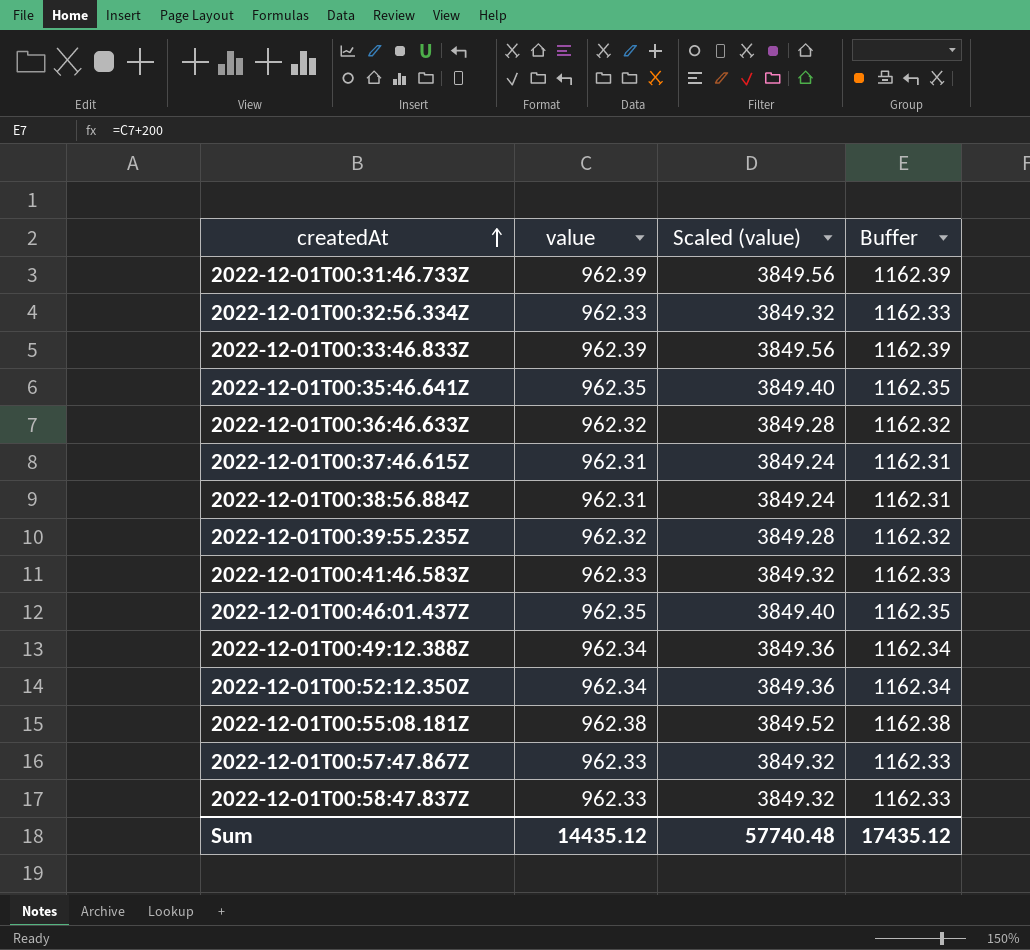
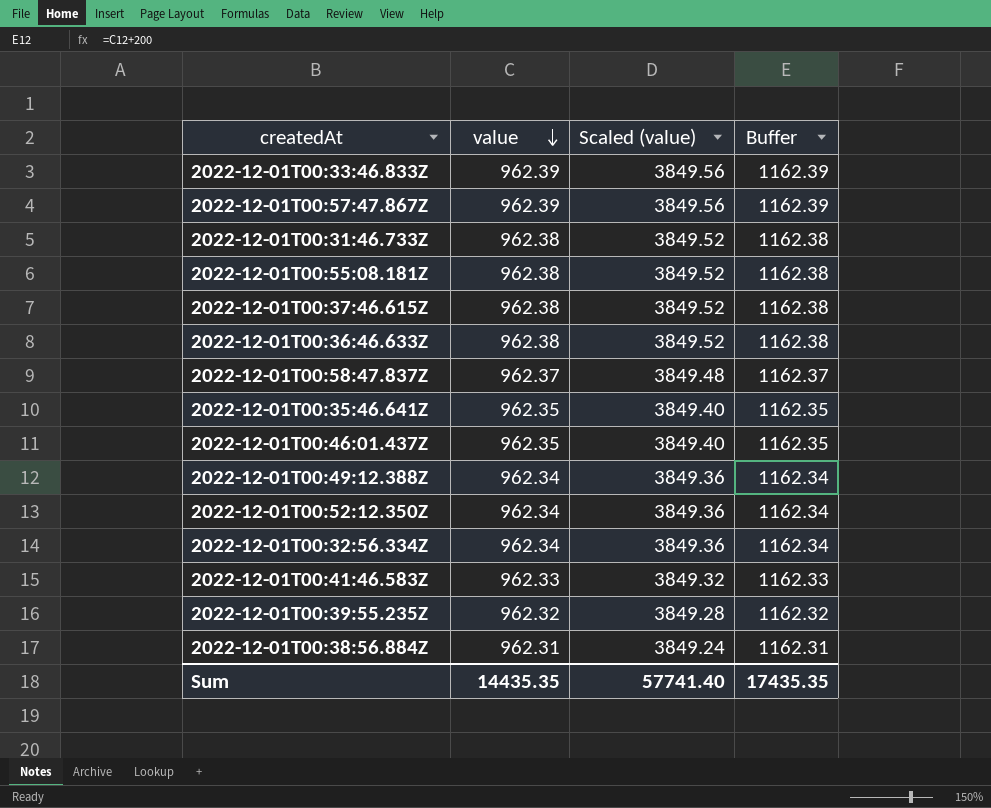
row order: createdAt ascending -> value descending
2022-12-01T00:57:47.867Z | value: 962.33 -> 962.39
2022-12-01T00:57:47.867Z | Scaled (value): 3849.32 -> 3849.56
2022-12-01T00:57:47.867Z | Buffer: 1162.33 -> 1162.39
2022-12-01T00:31:46.733Z | value: 962.39 -> 962.38
2022-12-01T00:31:46.733Z | Scaled (value): 3849.56 -> 3849.52
2022-12-01T00:31:46.733Z | Buffer: 1162.39 -> 1162.38
2022-12-01T00:37:46.615Z | value: 962.31 -> 962.38
2022-12-01T00:37:46.615Z | Scaled (value): 3849.24 -> 3849.52
2022-12-01T00:37:46.615Z | Buffer: 1162.31 -> 1162.38
2022-12-01T00:36:46.633Z | value: 962.32 -> 962.38
2022-12-01T00:36:46.633Z | Scaled (value): 3849.28 -> 3849.52
2022-12-01T00:36:46.633Z | Buffer: 1162.32 -> 1162.38
2022-12-01T00:58:47.837Z | value: 962.33 -> 962.37
2022-12-01T00:58:47.837Z | Scaled (value): 3849.32 -> 3849.48
2022-12-01T00:58:47.837Z | Buffer: 1162.33 -> 1162.37
2022-12-01T00:32:56.334Z | value: 962.33 -> 962.34
2022-12-01T00:32:56.334Z | Scaled (value): 3849.32 -> 3849.36
2022-12-01T00:32:56.334Z | Buffer: 1162.33 -> 1162.34
Sum | value: 14435.12 -> 14435.35
Sum | Scaled (value): 57740.48 -> 57741.40
Sum | Buffer: 17435.12 -> 17435.35

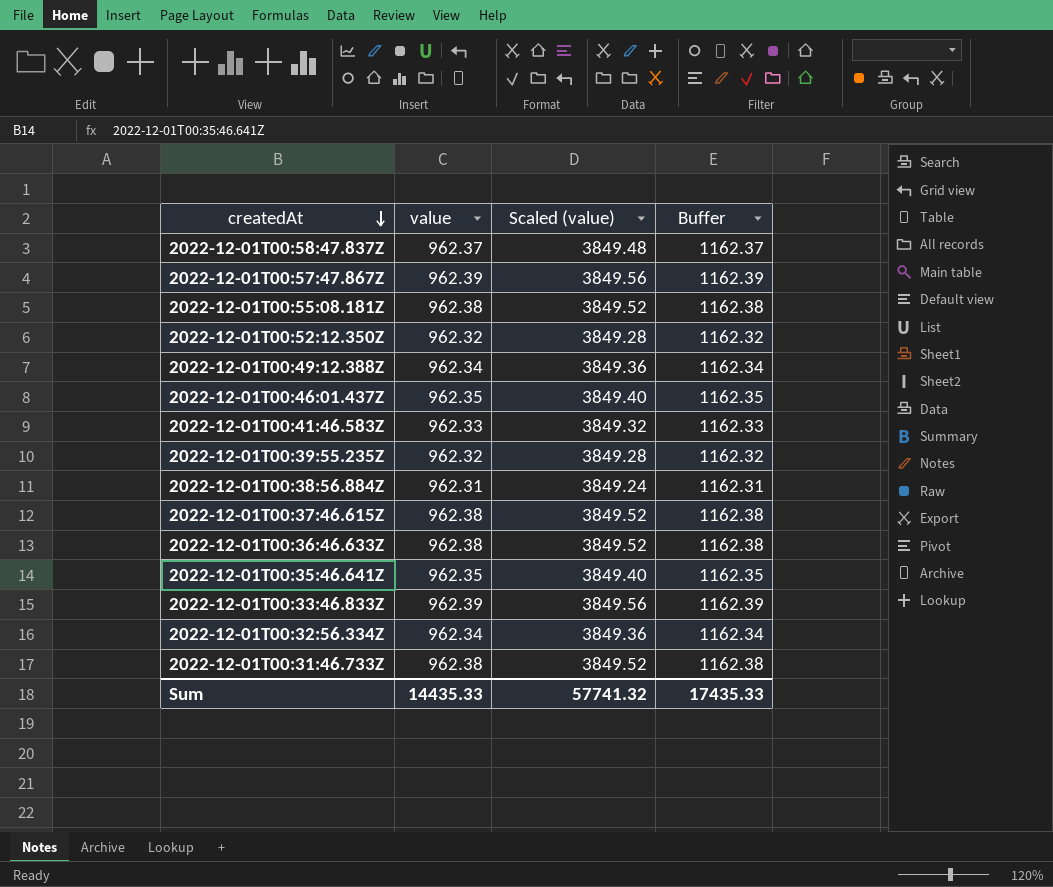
row order: value descending -> createdAt descending
2022-12-01T00:52:12.350Z | value: 962.34 -> 962.32
2022-12-01T00:52:12.350Z | Scaled (value): 3849.36 -> 3849.28
2022-12-01T00:52:12.350Z | Buffer: 1162.34 -> 1162.32
Sum | value: 14435.35 -> 14435.33
Sum | Scaled (value): 57741.40 -> 57741.32
Sum | Buffer: 17435.35 -> 17435.33

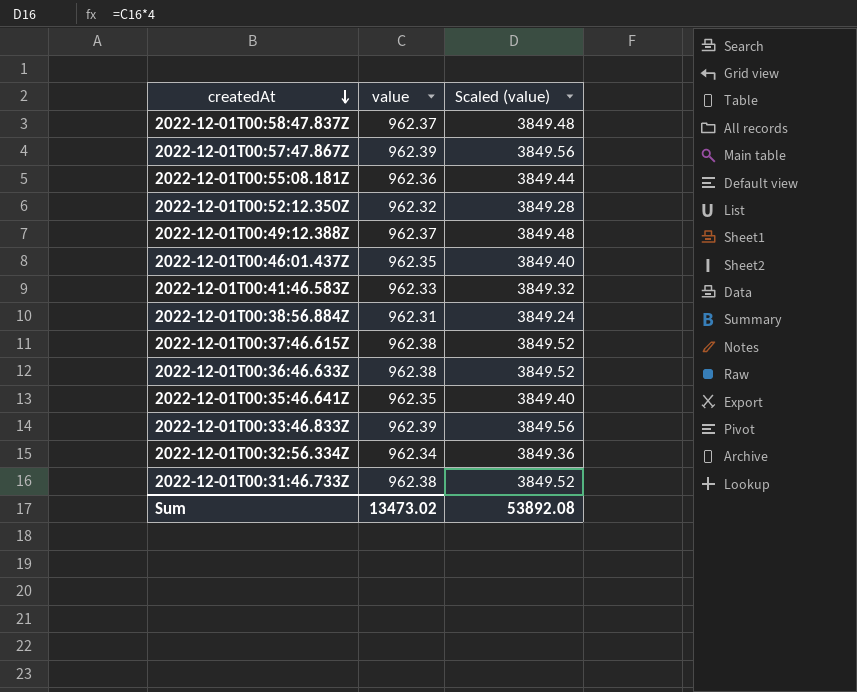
column Buffer | formula: [value] + 200 -> none
row 2022-12-01T00:39:55.235Z: 962.32 | 3849.28 | 1162.32 -> none
2022-12-01T00:55:08.181Z | value: 962.38 -> 962.36
2022-12-01T00:55:08.181Z | Scaled (value): 3849.52 -> 3849.44
2022-12-01T00:49:12.388Z | value: 962.34 -> 962.37
2022-12-01T00:49:12.388Z | Scaled (value): 3849.36 -> 3849.48
Sum | value: 14435.33 -> 13473.02
Sum | Scaled (value): 57741.32 -> 53892.08

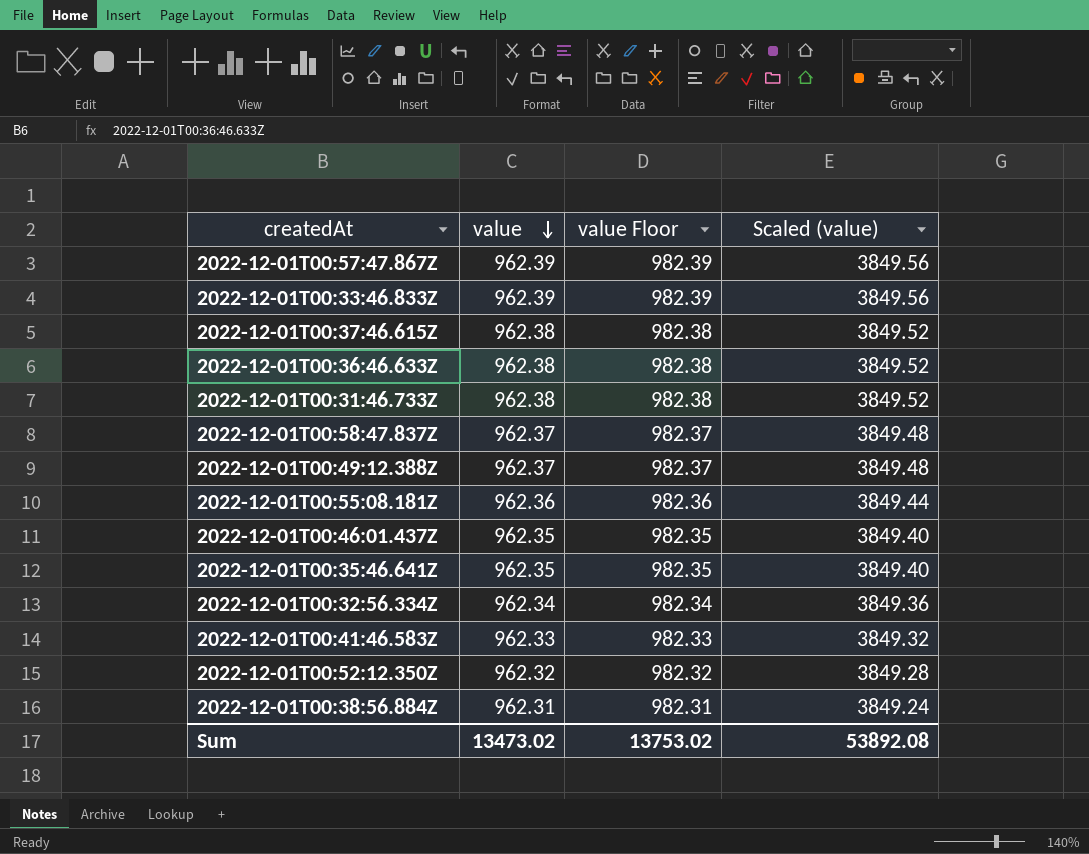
row order: createdAt descending -> value descending
column value Floor | formula: none -> [value] + 20

